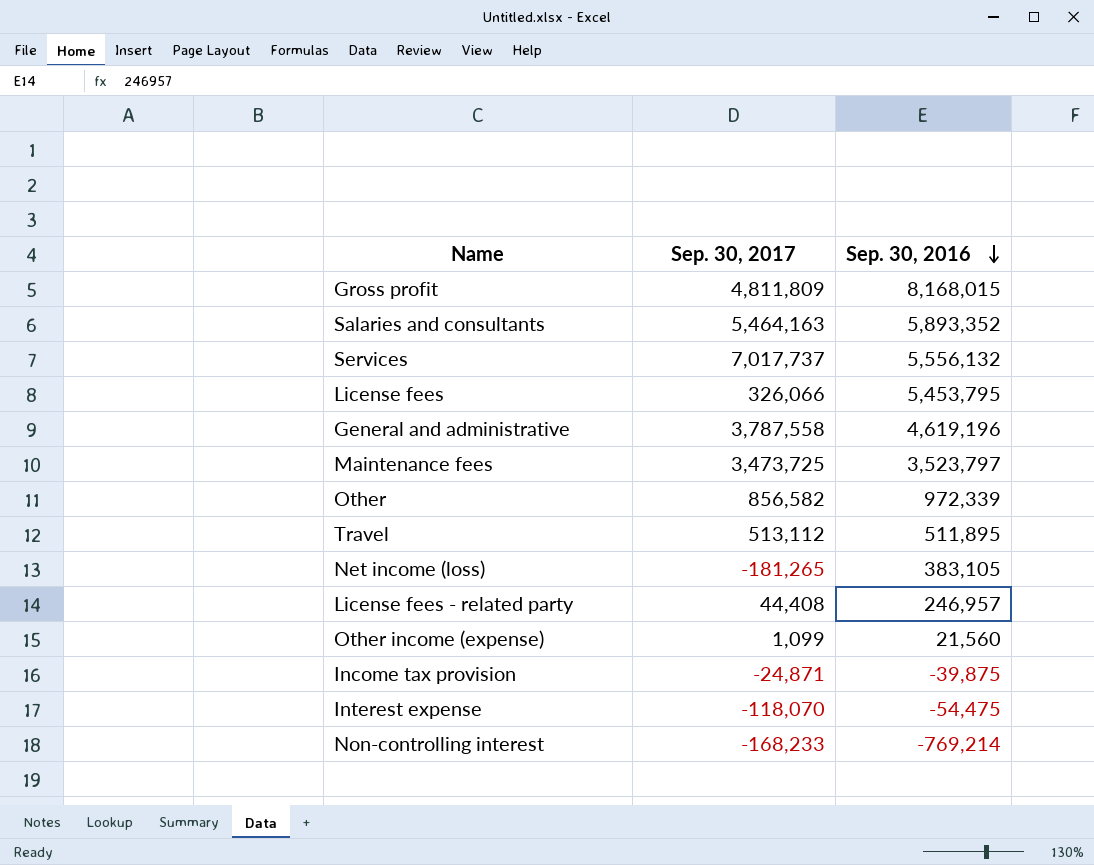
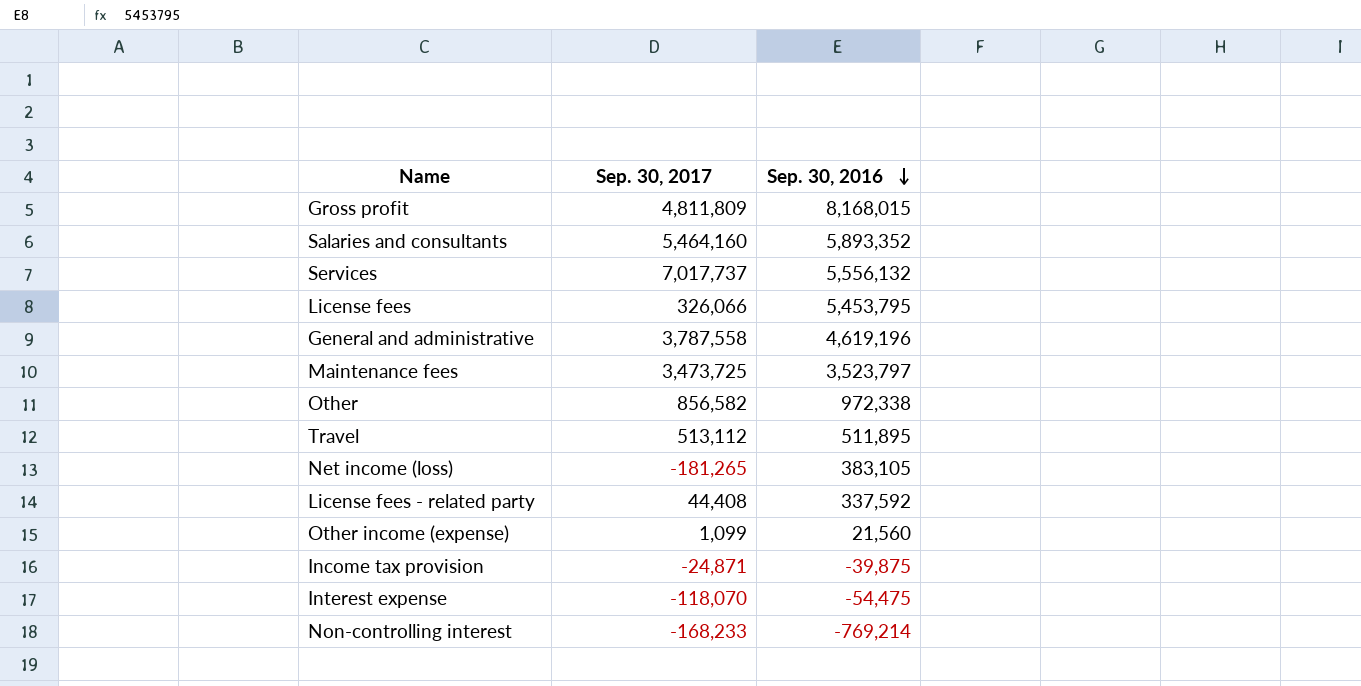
Salaries and consultants | Sep. 30, 2017: 5,464,163 -> 5,464,160
Other | Sep. 30, 2016: 972,339 -> 972,338
License fees - related party | Sep. 30, 2016: 246,957 -> 337,592

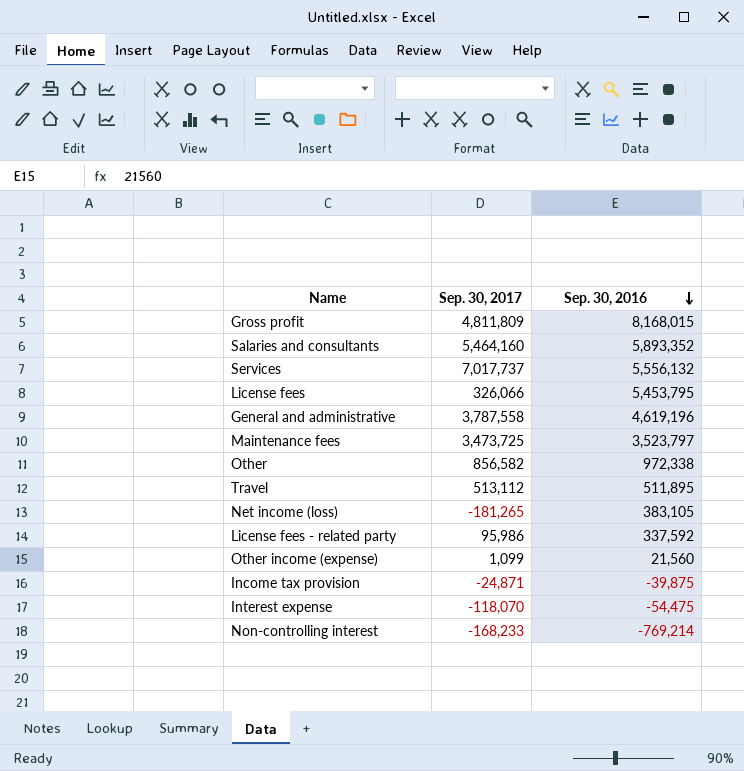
License fees - related party | Sep. 30, 2017: 44,408 -> 95,986

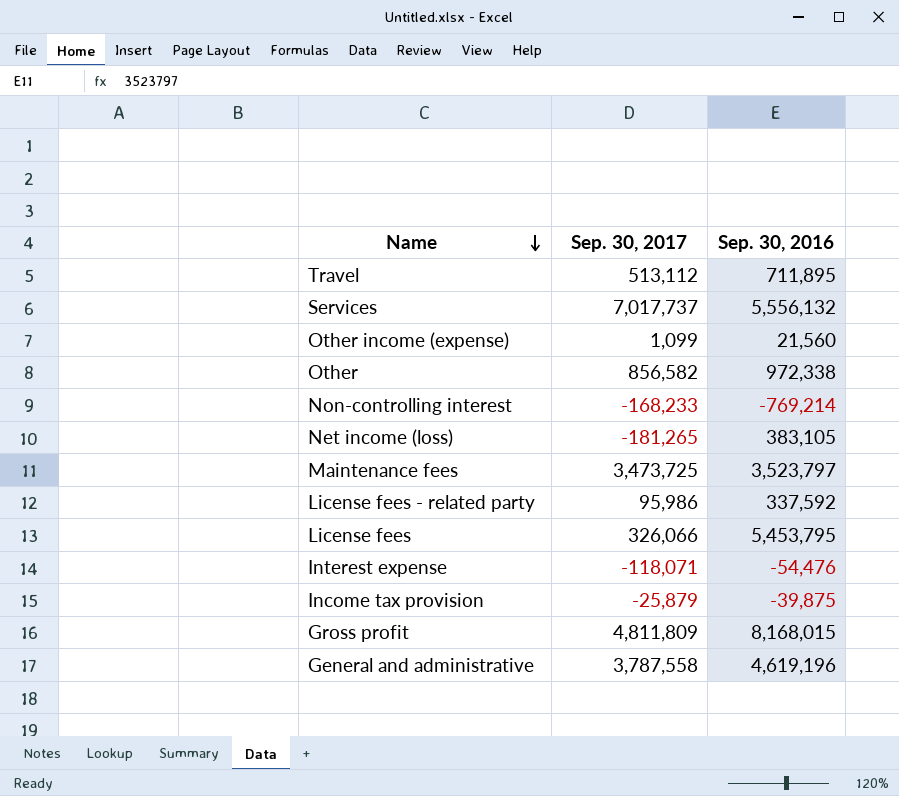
row order: Sep. 30, 2016 descending -> Name descending
row Salaries and consultants: 5,464,160 | 5,893,352 -> none
Travel | Sep. 30, 2016: 511,895 -> 711,895
Interest expense | Sep. 30, 2017: -118,070 -> -118,071
Interest expense | Sep. 30, 2016: -54,475 -> -54,476
Income tax provision | Sep. 30, 2017: -24,871 -> -25,879

